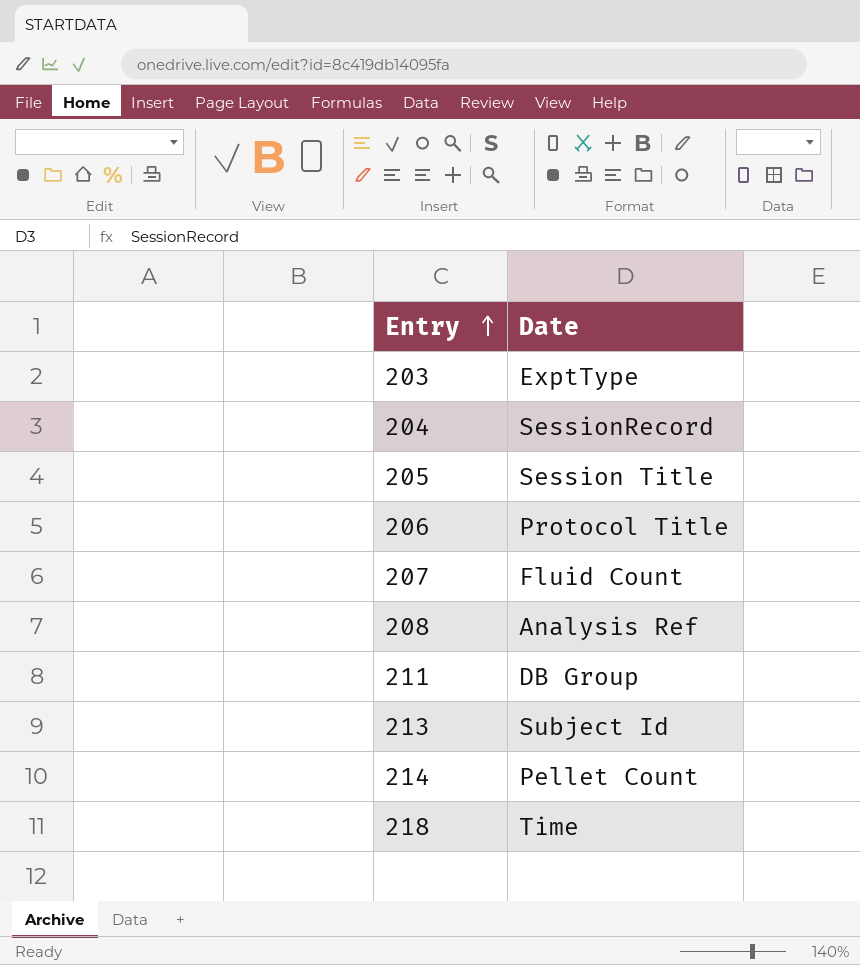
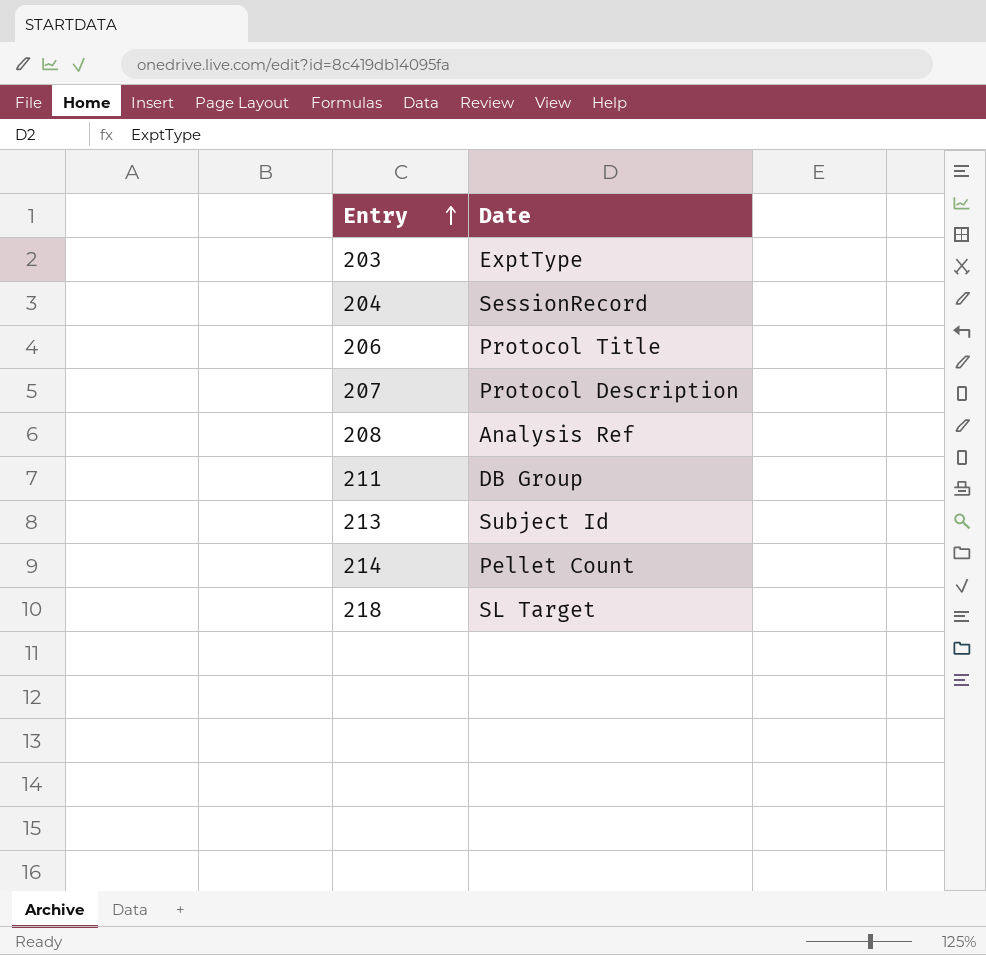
row 205: Session Title -> none
207 | Date: Fluid Count -> Protocol Description
218 | Date: Time -> SL Target

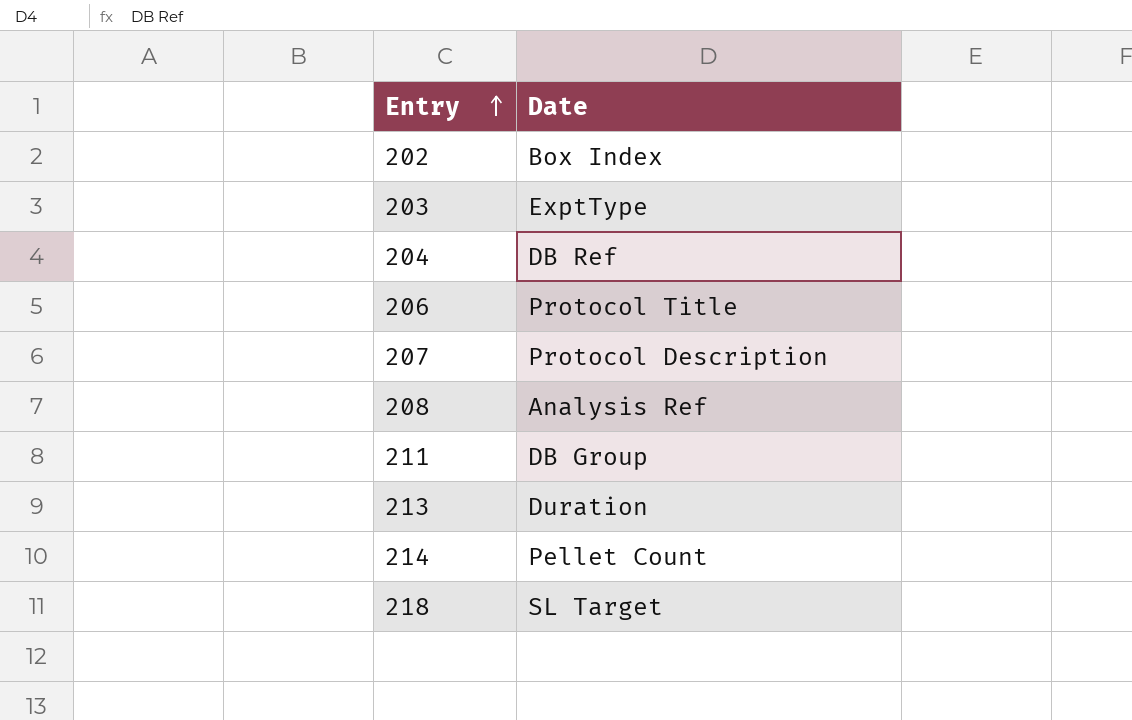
row 202: none -> Box Index
204 | Date: SessionRecord -> DB Ref
213 | Date: Subject Id -> Duration

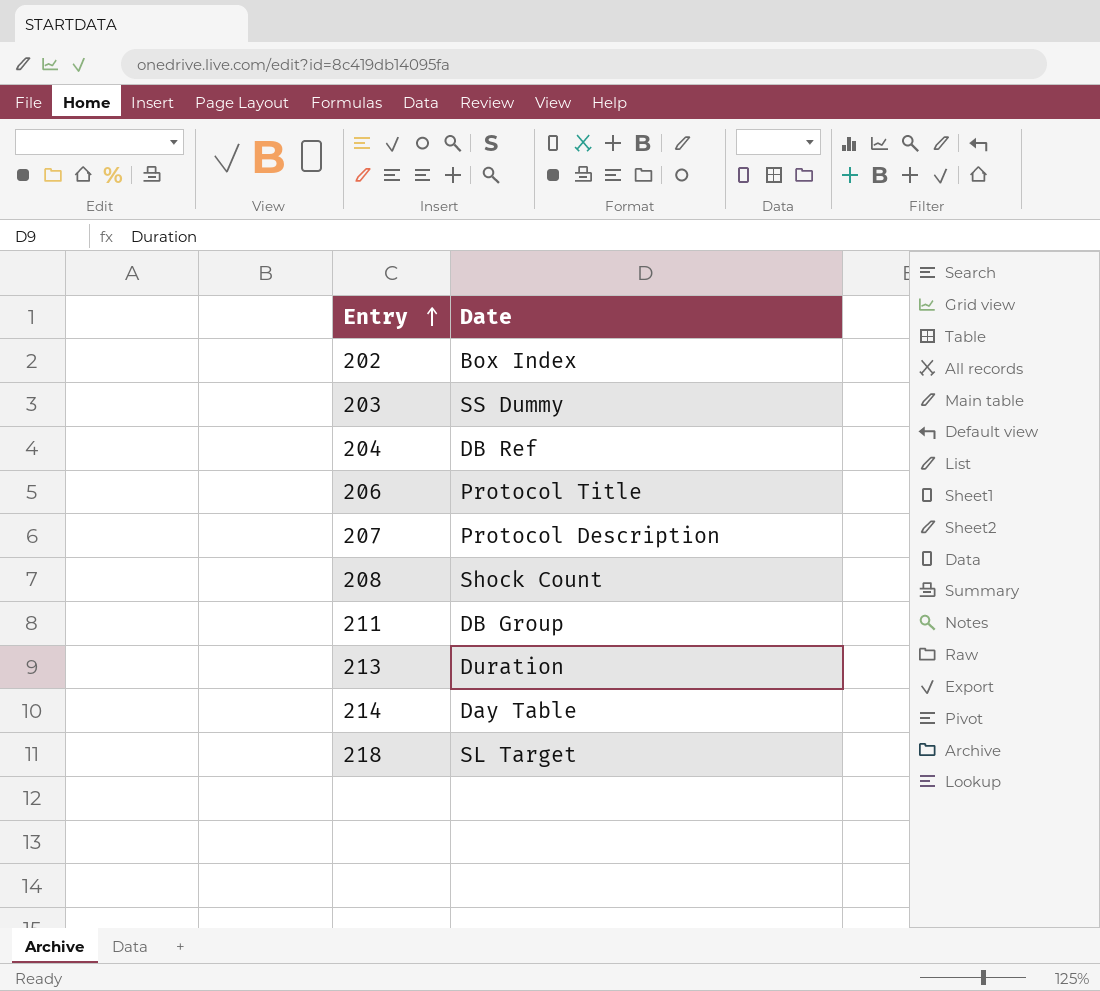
203 | Date: ExptType -> SS Dummy
208 | Date: Analysis Ref -> Shock Count
214 | Date: Pellet Count -> Day Table

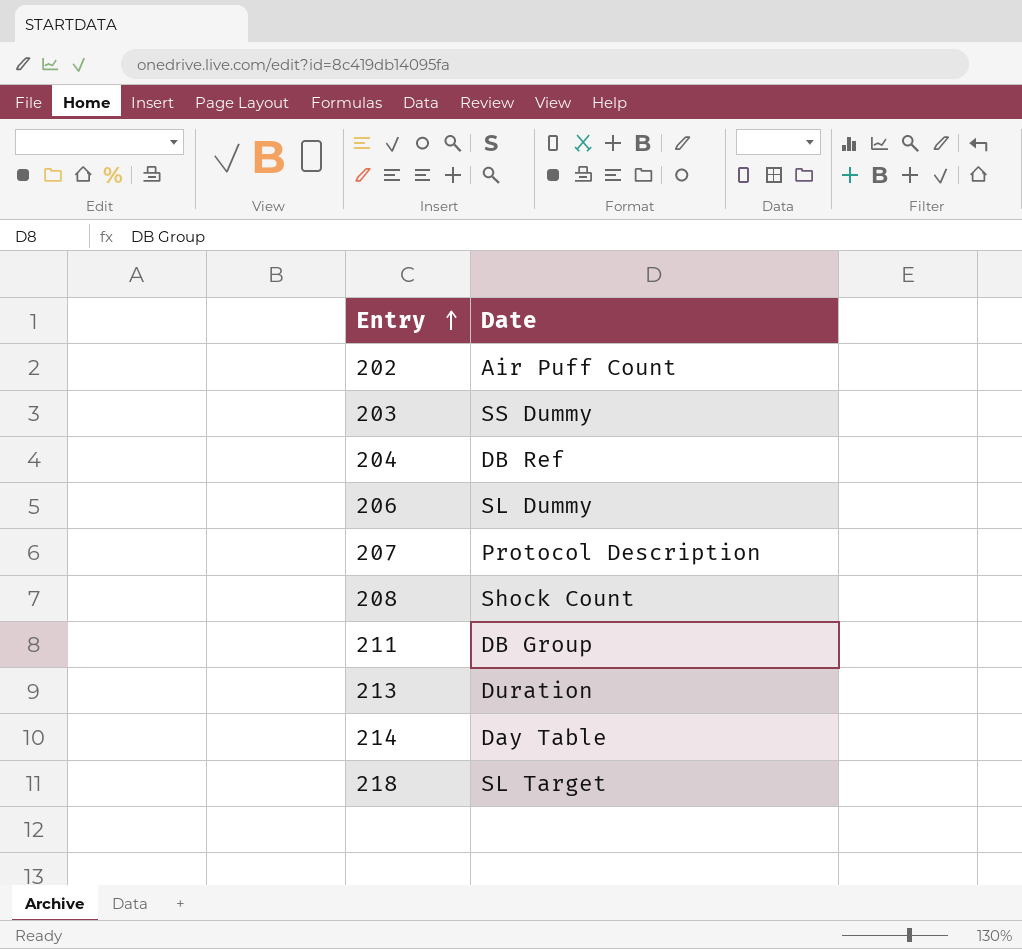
202 | Date: Box Index -> Air Puff Count
206 | Date: Protocol Title -> SL Dummy

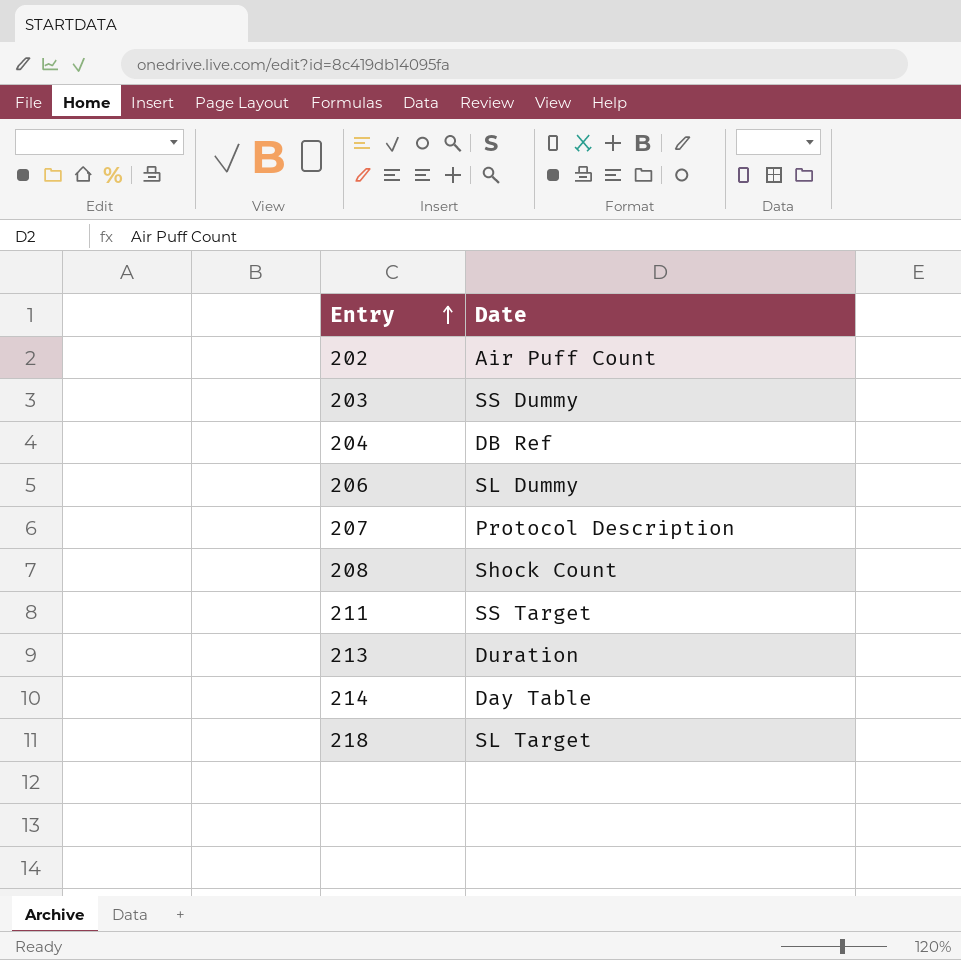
211 | Date: DB Group -> SS Target

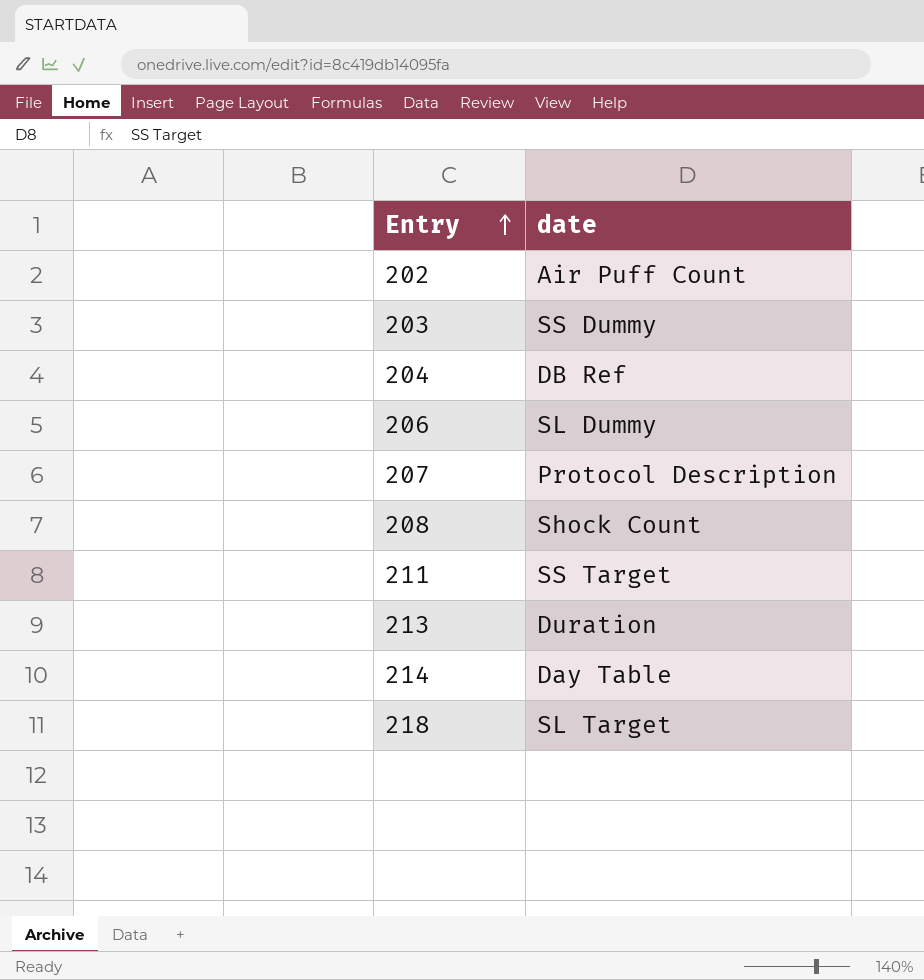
column name: Date -> date

